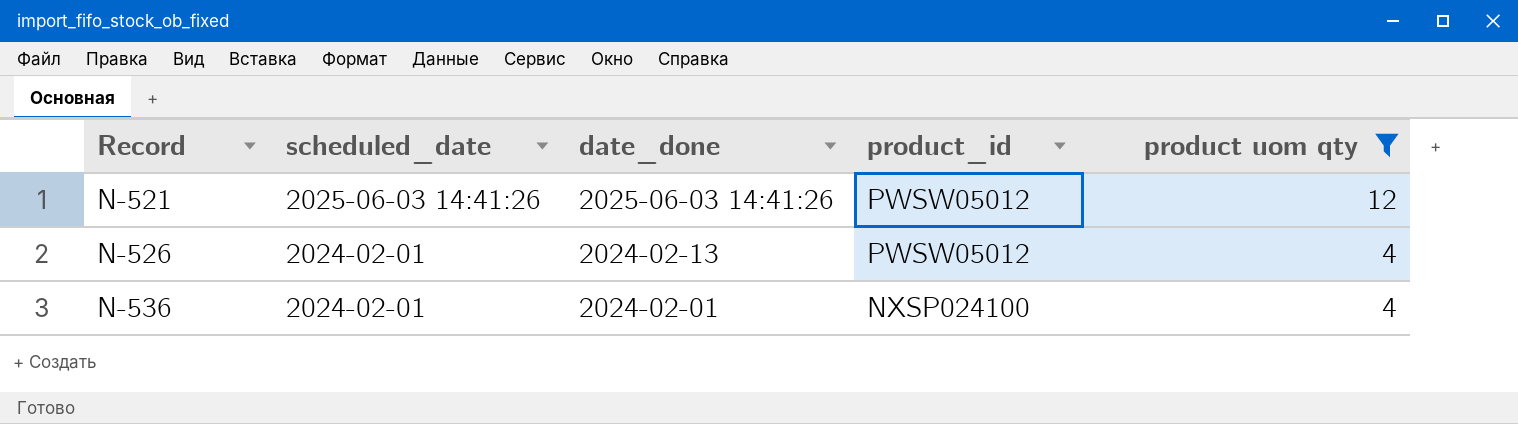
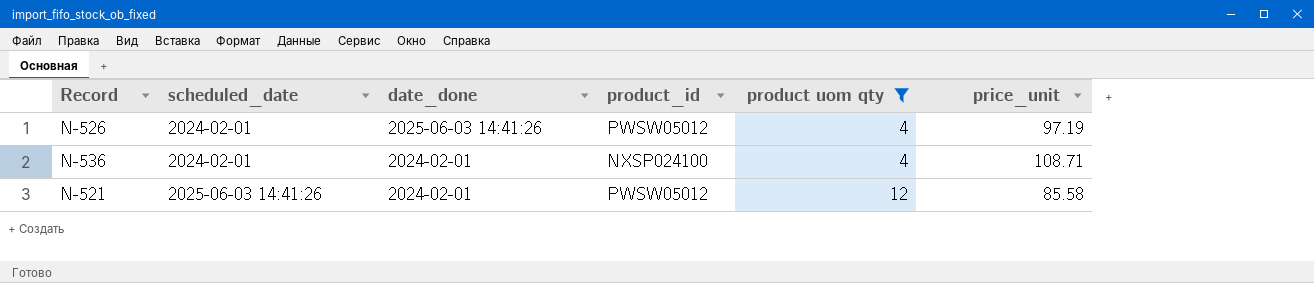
row order: Record ascending -> scheduled_date ascending
column price_unit | position: none -> 6
N-526 | date_done: 2024-02-13 -> 2025-06-03 14:41:26
N-521 | date_done: 2025-06-03 14:41:26 -> 2024-02-01

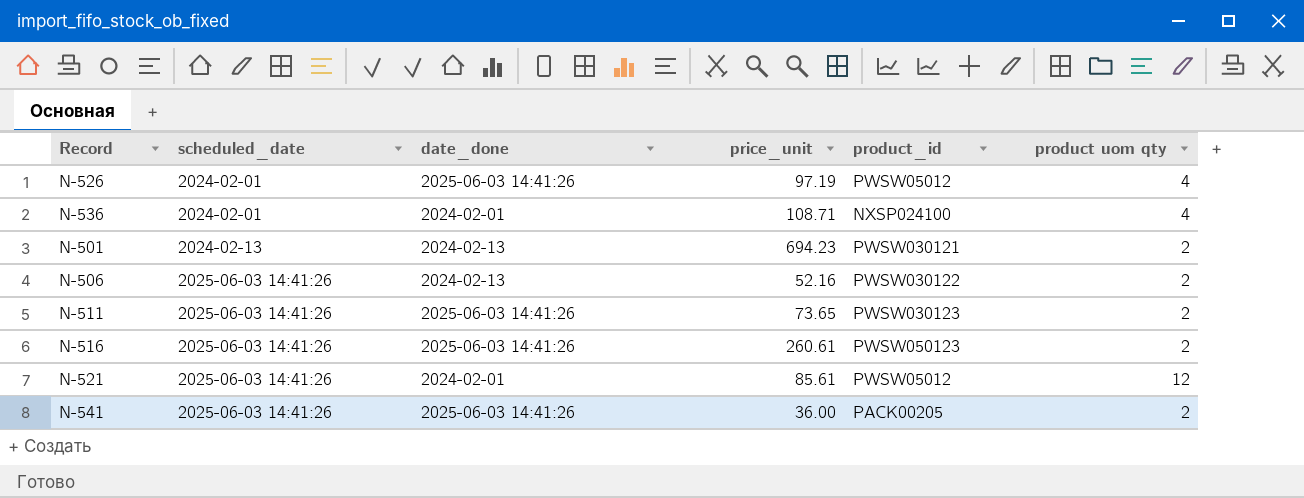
filter: product uom qty != 2 -> none
column price_unit | position: 6 -> 4
N-521 | price_unit: 85.58 -> 85.61

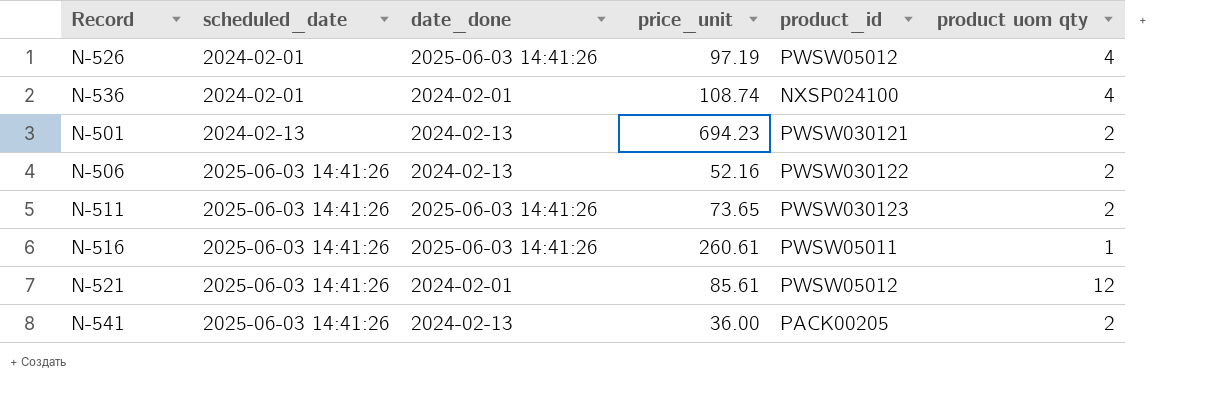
N-536 | price_unit: 108.71 -> 108.74
N-516 | product_id: PWSW050123 -> PWSW05011
N-516 | product uom qty: 2 -> 1
N-541 | date_done: 2025-06-03 14:41:26 -> 2024-02-13

